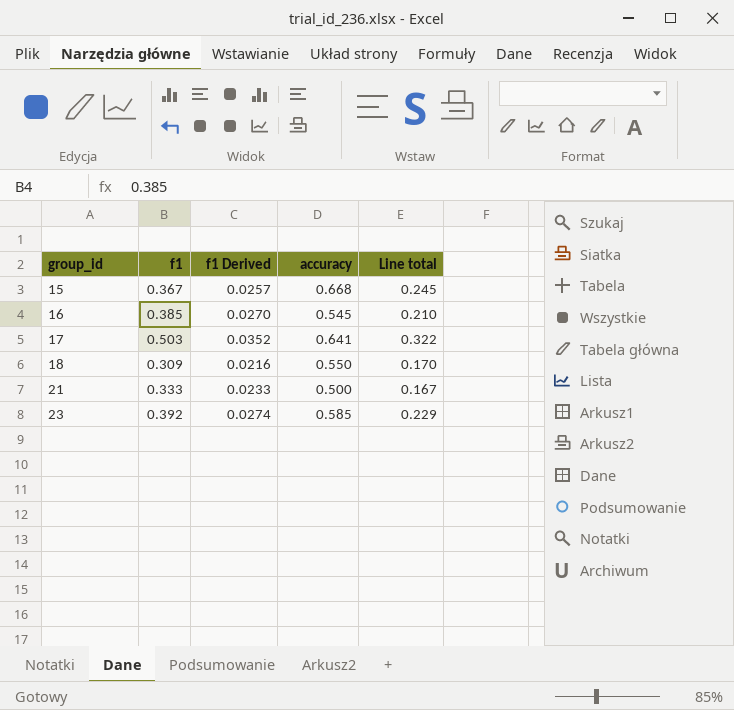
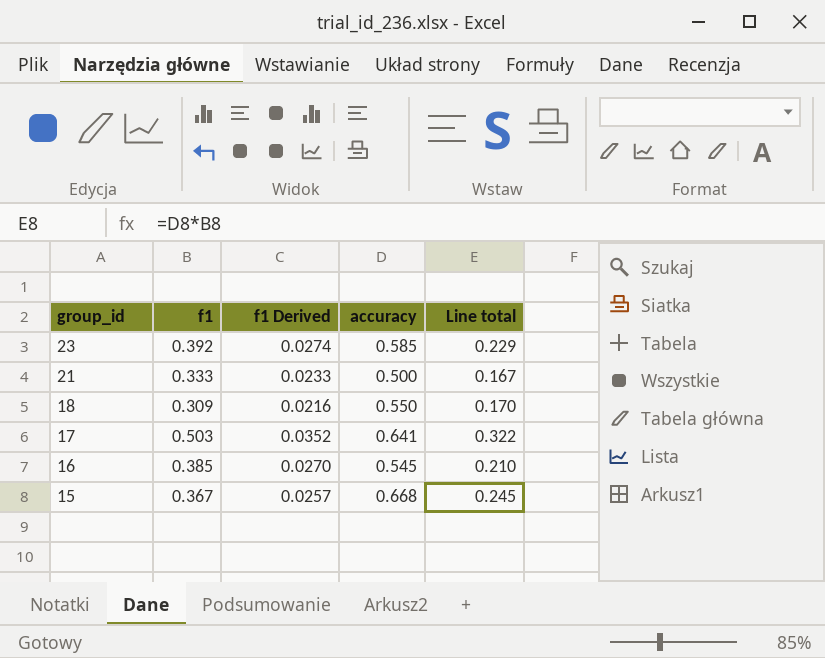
row order: group_id ascending -> group_id descending

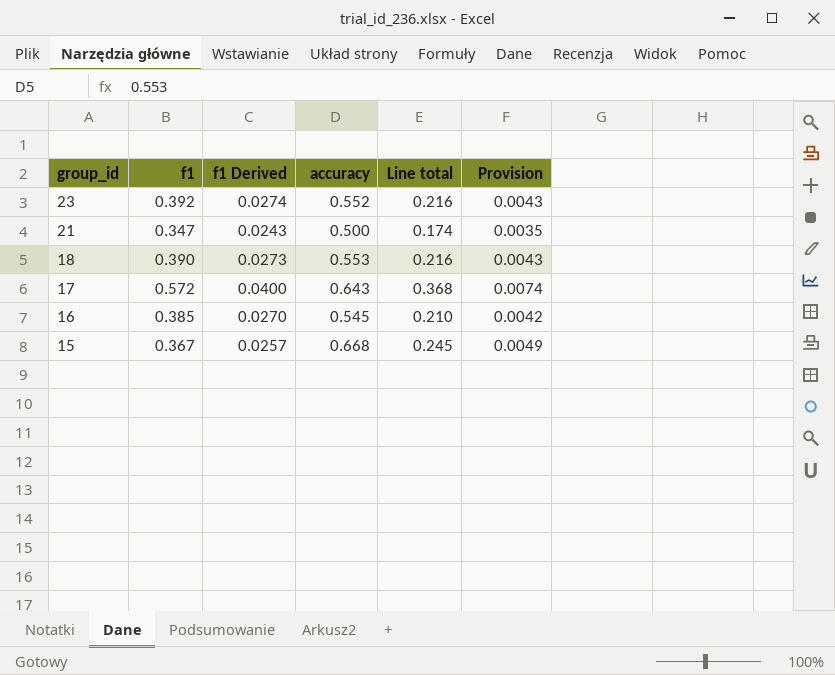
column Provision | formula: none -> [Line total] * 0.02
23 | accuracy: 0.585 -> 0.552
23 | Line total: 0.229 -> 0.216
21 | f1: 0.333 -> 0.347
21 | f1 Derived: 0.0233 -> 0.0243
21 | Line total: 0.167 -> 0.174
18 | f1: 0.309 -> 0.390
18 | f1 Derived: 0.0216 -> 0.0273
18 | accuracy: 0.550 -> 0.553
18 | Line total: 0.170 -> 0.216
17 | f1: 0.503 -> 0.572
17 | f1 Derived: 0.0352 -> 0.0400
17 | accuracy: 0.641 -> 0.643
17 | Line total: 0.322 -> 0.368

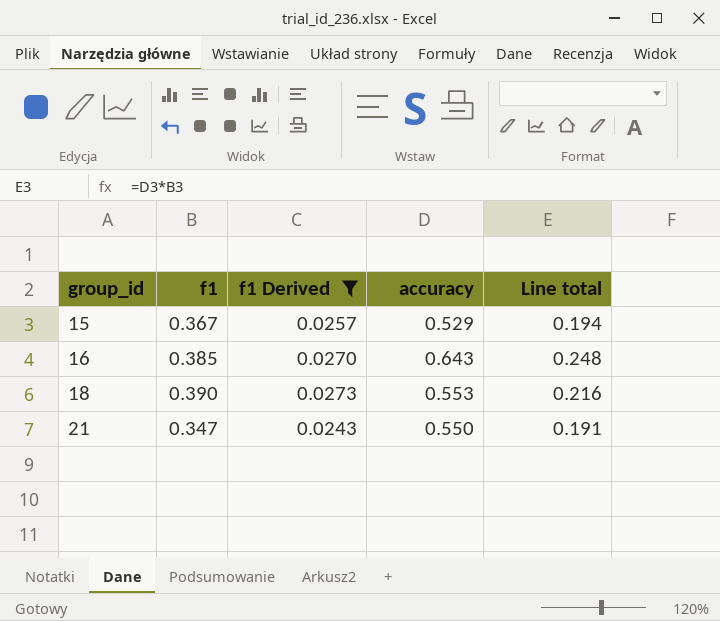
filter: none -> f1 Derived <= 0.0273
row order: group_id descending -> group_id ascending
column Provision | formula: [Line total] * 0.02 -> none
15 | accuracy: 0.668 -> 0.529
15 | Line total: 0.245 -> 0.194
16 | accuracy: 0.545 -> 0.643
16 | Line total: 0.210 -> 0.248
21 | accuracy: 0.500 -> 0.550
21 | Line total: 0.174 -> 0.191

